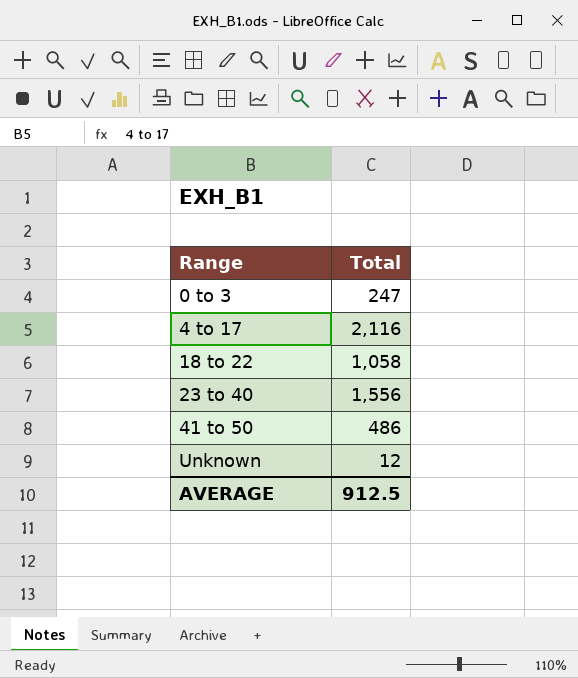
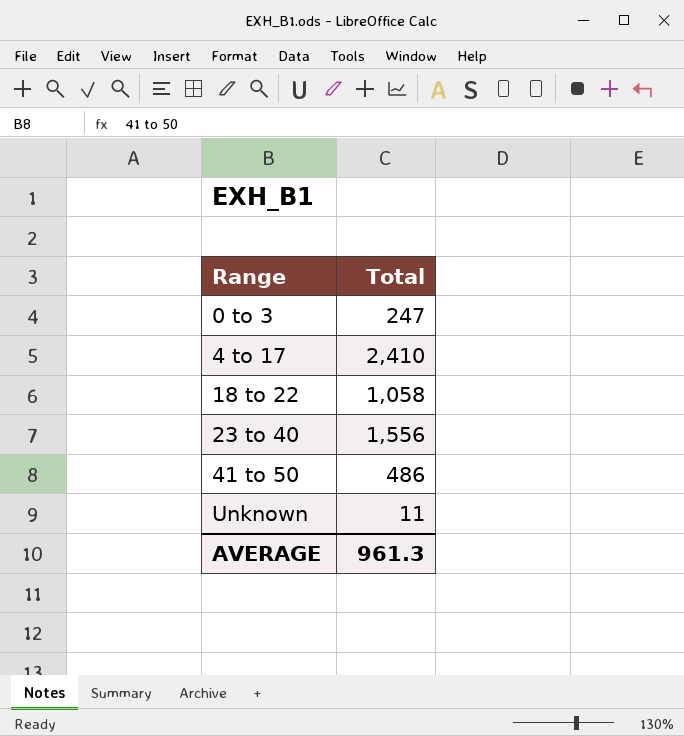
4 to 17 | Total: 2,116 -> 2,410
Unknown | Total: 12 -> 11
AVERAGE | Total: 912.5 -> 961.3

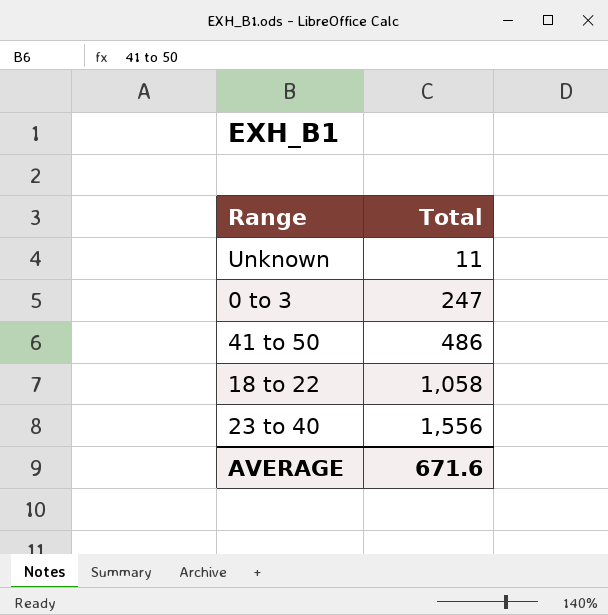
row order: Range ascending -> Total ascending
row 4 to 17: 2,410 -> none
AVERAGE | Total: 961.3 -> 671.6

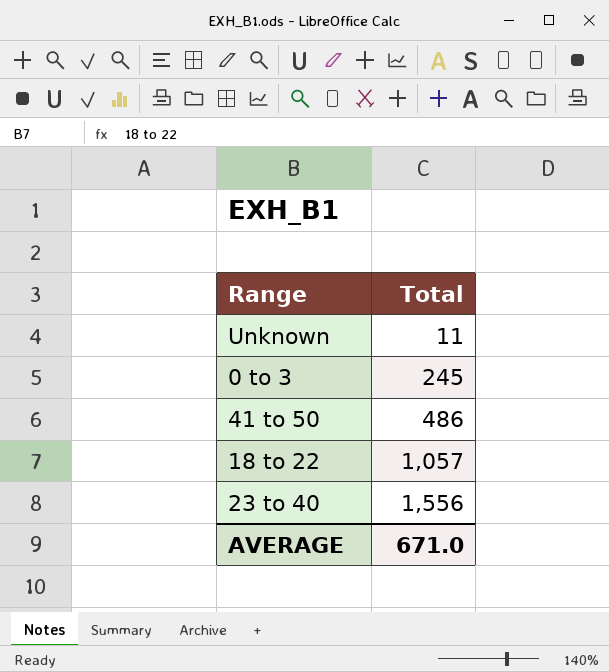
0 to 3 | Total: 247 -> 245
18 to 22 | Total: 1,058 -> 1,057
AVERAGE | Total: 671.6 -> 671.0

